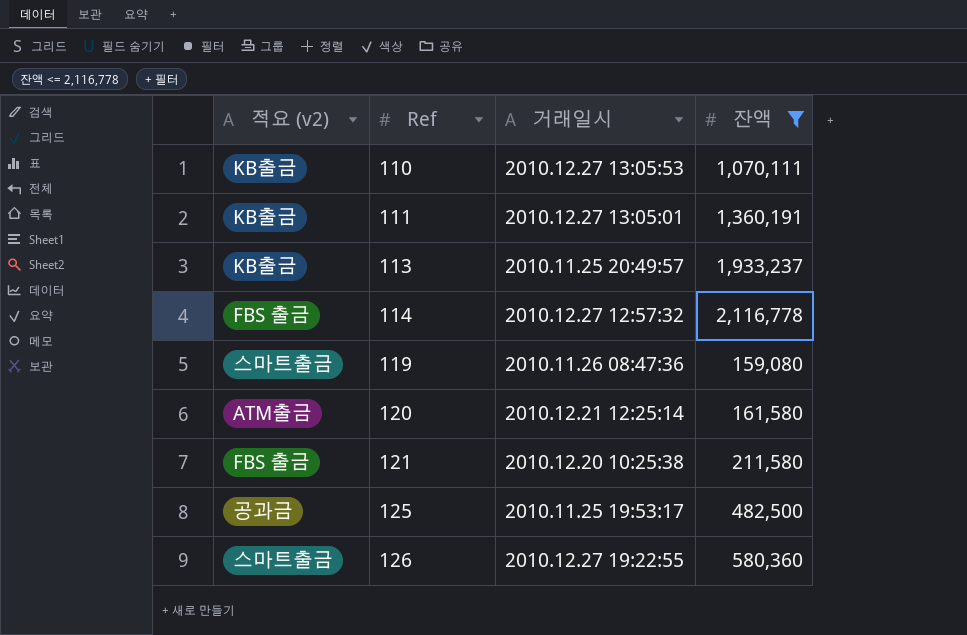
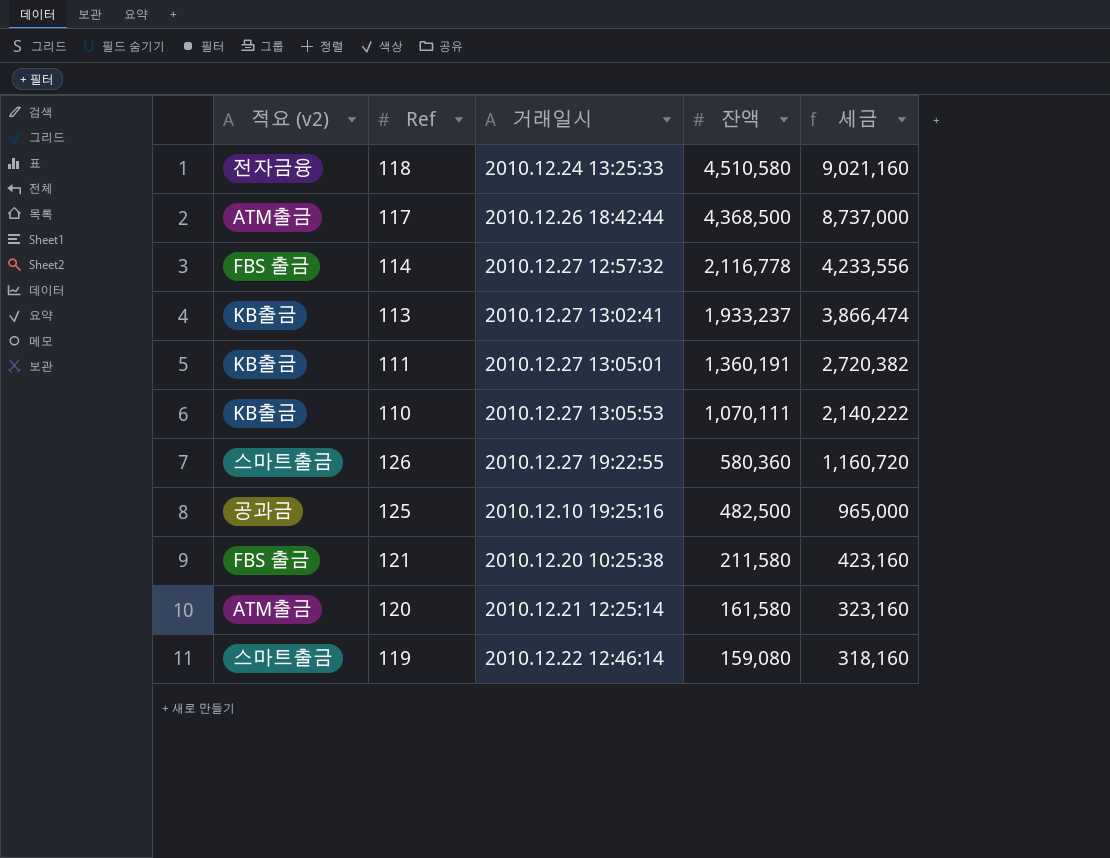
filter: 잔액 <= 2,116,778 -> none
row order: Ref ascending -> 잔액 descending
column 세금 | formula: none -> [잔액] * 2
113 | 거래일시: 2010.11.25 20:49:57 -> 2010.12.27 13:02:41
125 | 거래일시: 2010.11.25 19:53:17 -> 2010.12.10 19:25:16
119 | 거래일시: 2010.11.26 08:47:36 -> 2010.12.22 12:46:14

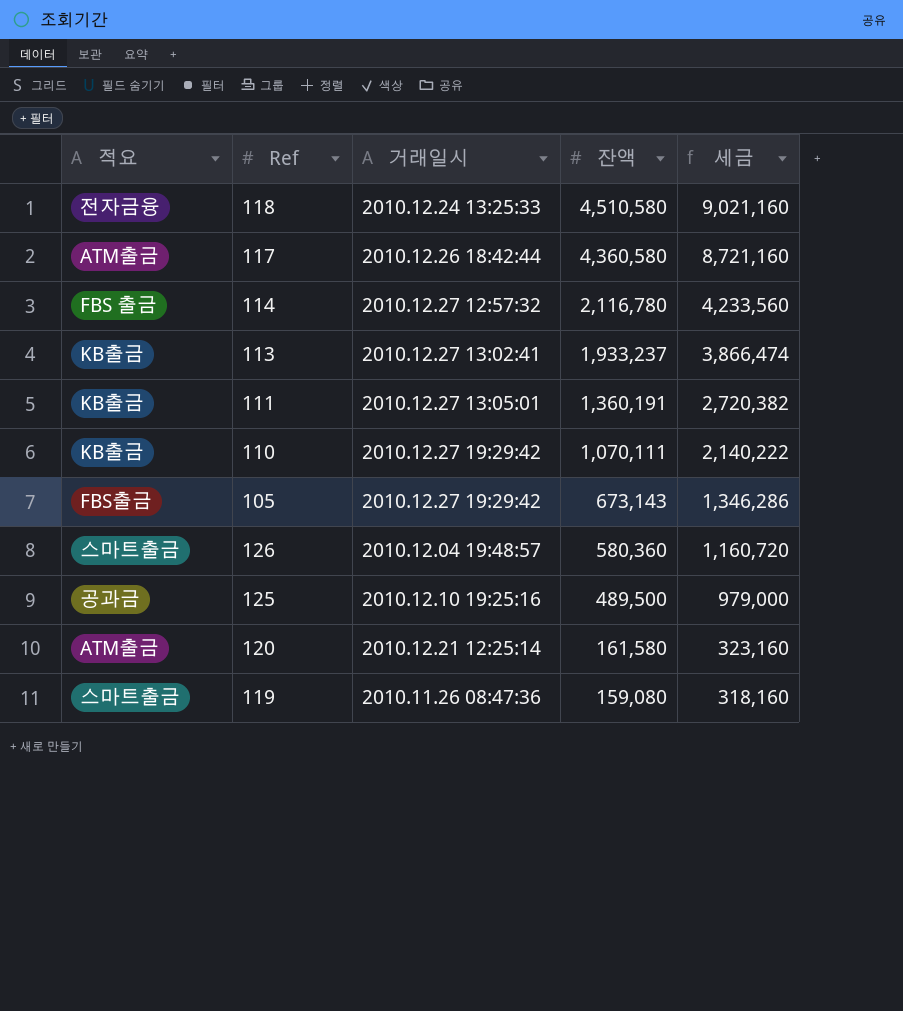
column name: 적요 (v2) -> 적요
row 121: FBS 출금 | 2010.12.20 10:25:38 | 211,580 | 423,160 -> none
117 | 잔액: 4,368,500 -> 4,360,580
117 | 세금: 8,737,000 -> 8,721,160
114 | 잔액: 2,116,778 -> 2,116,780
114 | 세금: 4,233,556 -> 4,233,560
110 | 거래일시: 2010.12.27 13:05:53 -> 2010.12.27 19:29:42
row 105: none -> FBS출금 | 2010.12.27 19:29:42 | 673,143 | 1,346,286
126 | 거래일시: 2010.12.27 19:22:55 -> 2010.12.04 19:48:57
125 | 잔액: 482,500 -> 489,500
125 | 세금: 965,000 -> 979,000
119 | 거래일시: 2010.12.22 12:46:14 -> 2010.11.26 08:47:36

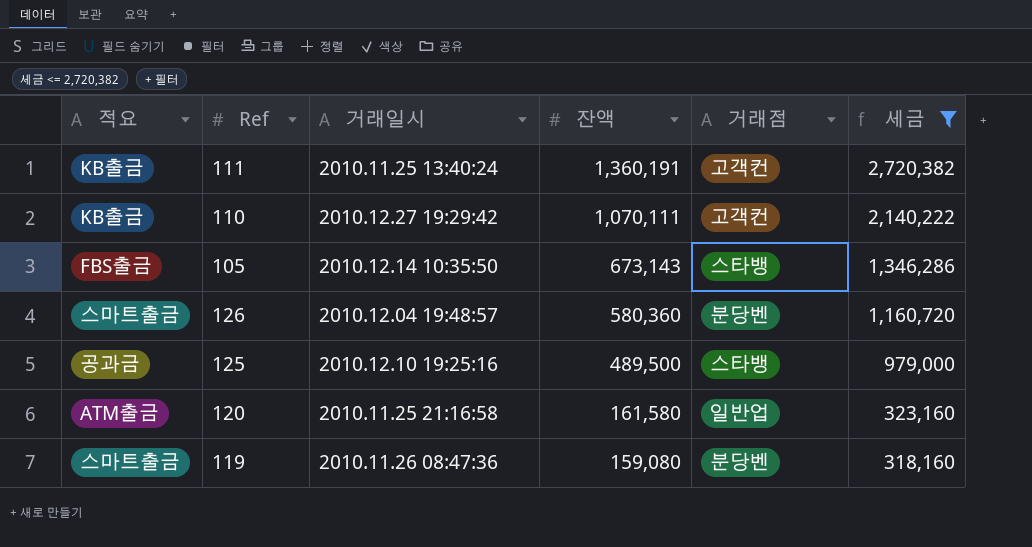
filter: none -> 세금 <= 2,720,382
column 거래점 | position: none -> 5
111 | 거래일시: 2010.12.27 13:05:01 -> 2010.11.25 13:40:24
105 | 거래일시: 2010.12.27 19:29:42 -> 2010.12.14 10:35:50
120 | 거래일시: 2010.12.21 12:25:14 -> 2010.11.25 21:16:58

